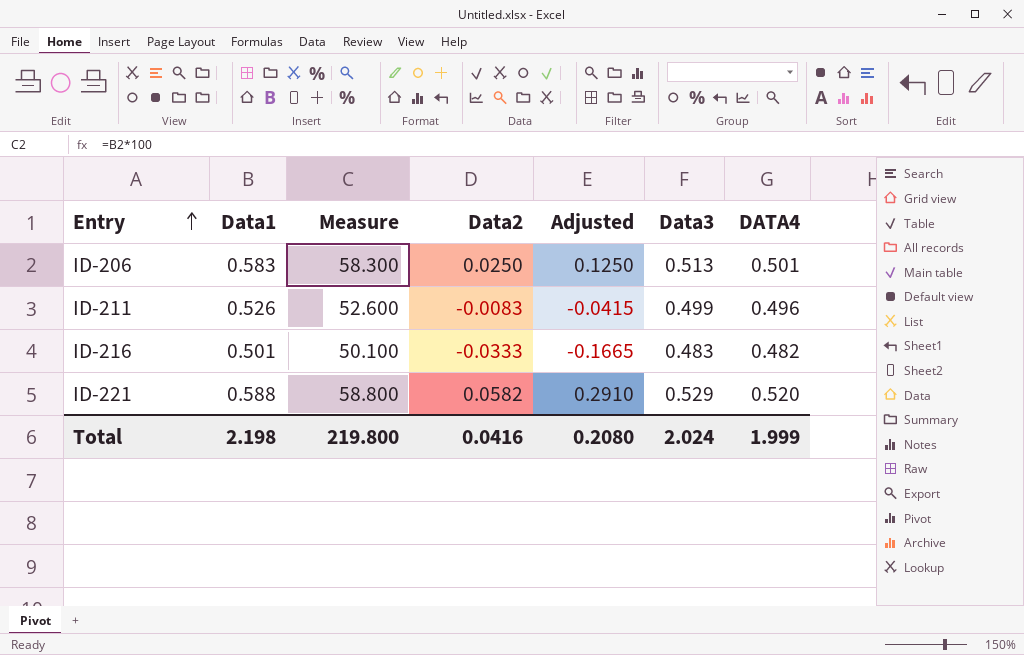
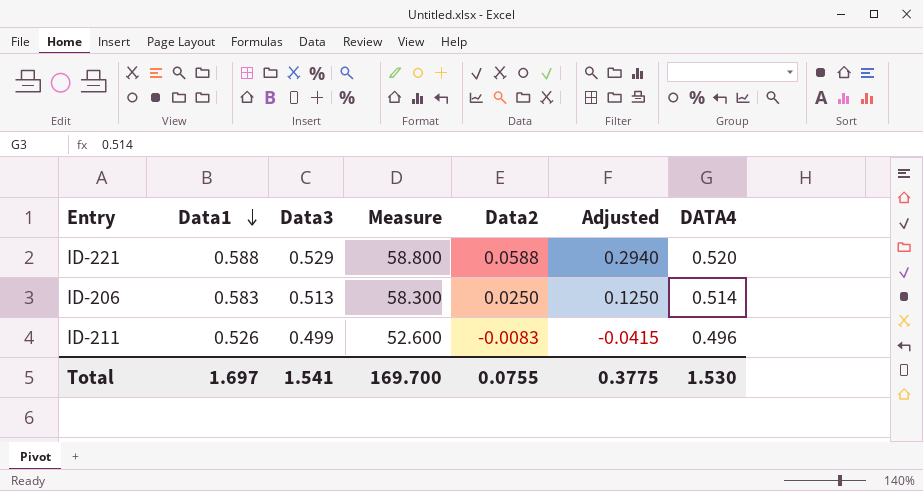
row order: Entry ascending -> Data1 descending
column Data3 | position: 6 -> 3
row ID-216: 0.501 | 50.100 | -0.0333 | -0.1665 | 0.483 | 0.482 -> none
ID-221 | Data2: 0.0582 -> 0.0588
ID-221 | Adjusted: 0.2910 -> 0.2940
ID-206 | DATA4: 0.501 -> 0.514
Total | Data1: 2.198 -> 1.697
Total | Data3: 2.024 -> 1.541
Total | Measure: 219.800 -> 169.700
Total | Data2: 0.0416 -> 0.0755
Total | Adjusted: 0.2080 -> 0.3775
Total | DATA4: 1.999 -> 1.530

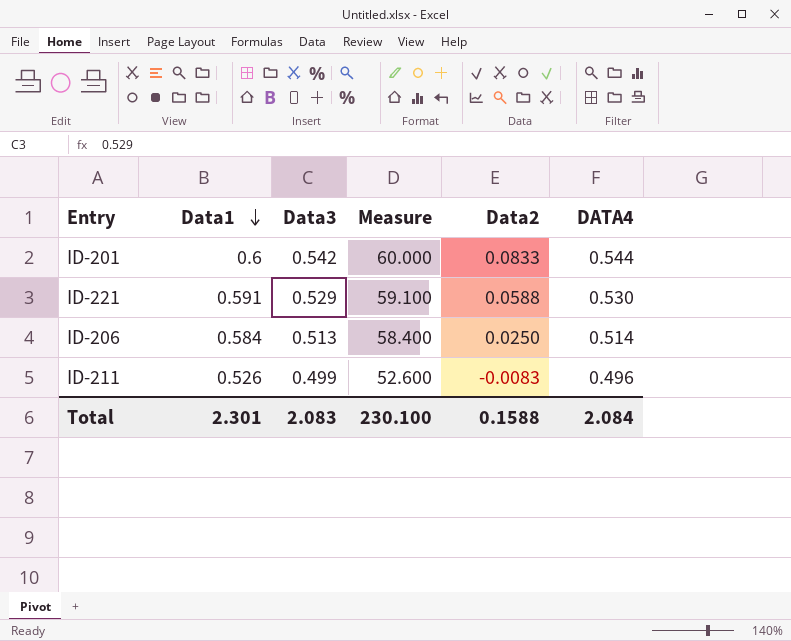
column Adjusted | formula: [Data2] * 5 -> none
row ID-201: none -> 0.6 | 0.542 | 60.000 | 0.0833 | 0.544
ID-221 | Data1: 0.588 -> 0.591
ID-221 | Measure: 58.800 -> 59.100
ID-221 | DATA4: 0.520 -> 0.530
ID-206 | Data1: 0.583 -> 0.584
ID-206 | Measure: 58.300 -> 58.400
Total | Data1: 1.697 -> 2.301
Total | Data3: 1.541 -> 2.083
Total | Measure: 169.700 -> 230.100
Total | Data2: 0.0755 -> 0.1588
Total | DATA4: 1.530 -> 2.084

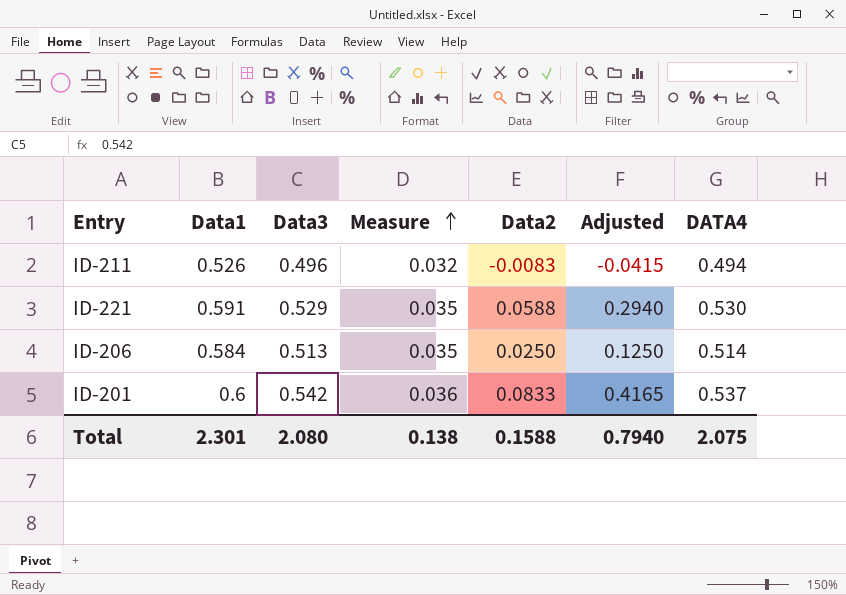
row order: Data1 descending -> Measure ascending
column Measure | formula: [Data1] * 100 -> [Data1] * 0.06
column Adjusted | formula: none -> [Data2] * 5
ID-211 | Data3: 0.499 -> 0.496
ID-211 | DATA4: 0.496 -> 0.494
ID-201 | DATA4: 0.544 -> 0.537
Total | Data3: 2.083 -> 2.080
Total | Measure: 230.100 -> 0.138
Total | DATA4: 2.084 -> 2.075

